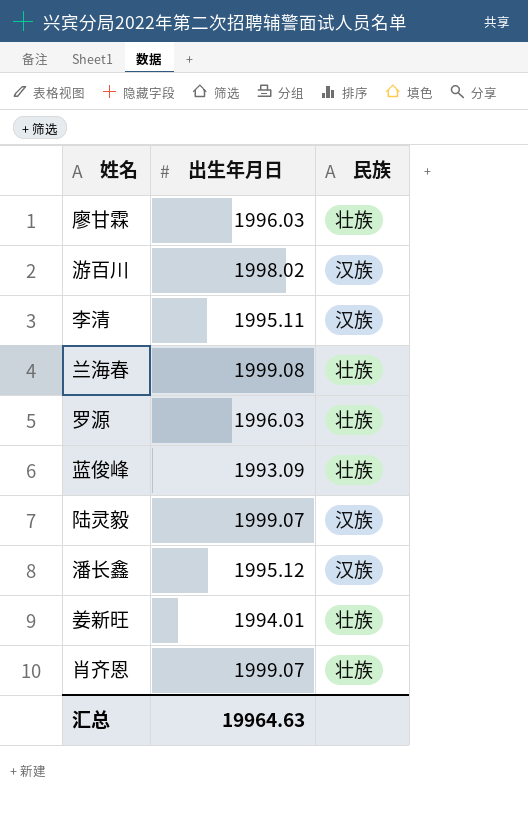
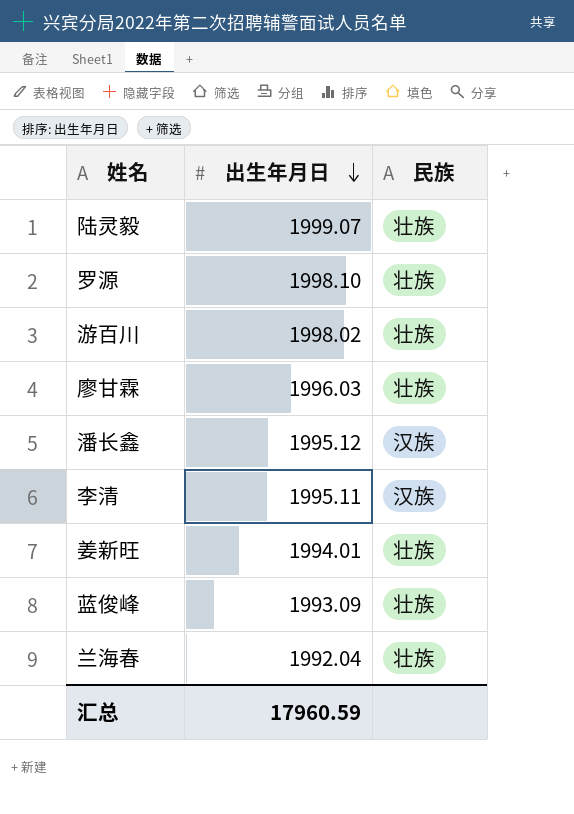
row order: none -> 出生年月日 descending
row 肖齐恩: 1999.07 | 壮族 -> none
陆灵毅 | 民族: 汉族 -> 壮族
罗源 | 出生年月日: 1996.03 -> 1998.10
游百川 | 民族: 汉族 -> 壮族
兰海春 | 出生年月日: 1999.08 -> 1992.04
汇总 | 出生年月日: 19964.63 -> 17960.59

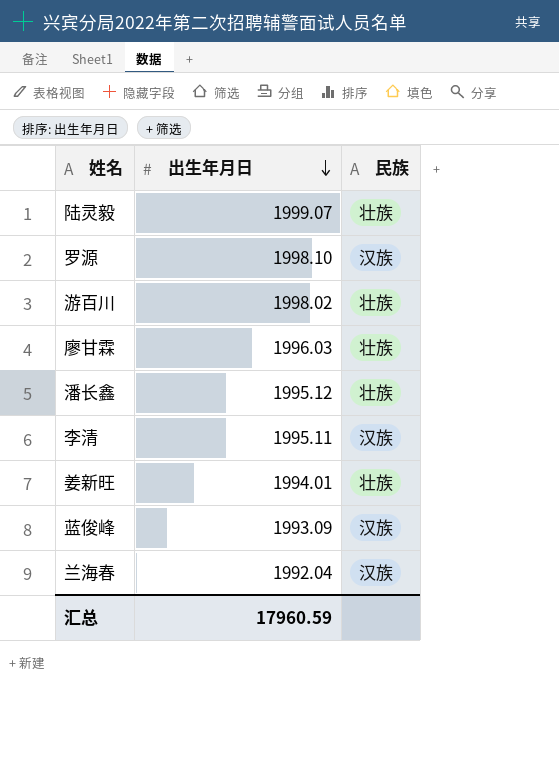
罗源 | 民族: 壮族 -> 汉族
潘长鑫 | 民族: 汉族 -> 壮族
蓝俊峰 | 民族: 壮族 -> 汉族
兰海春 | 民族: 壮族 -> 汉族

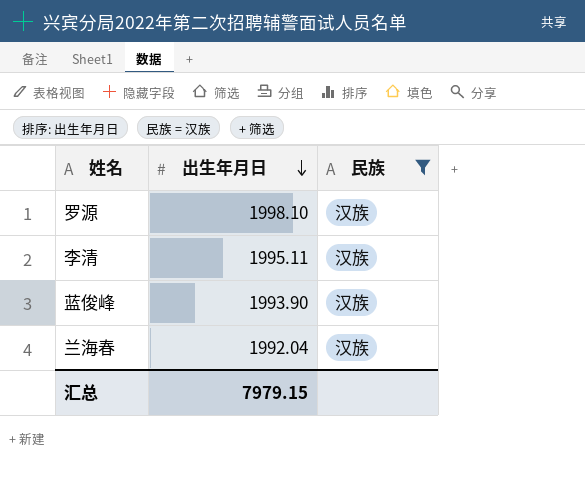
filter: none -> 民族 = 汉族
蓝俊峰 | 出生年月日: 1993.09 -> 1993.90
汇总 | 出生年月日: 17960.59 -> 7979.15

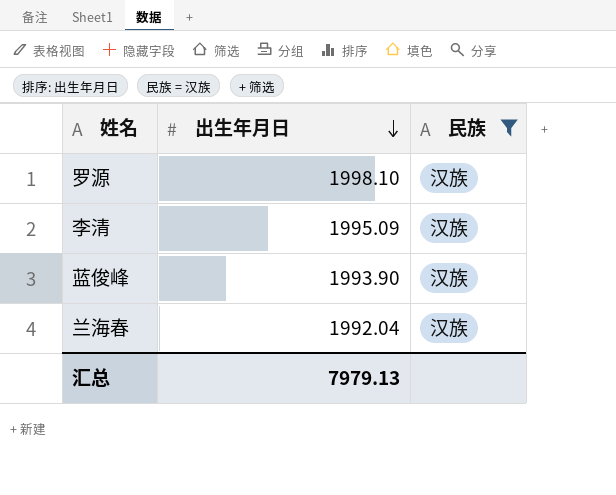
李清 | 出生年月日: 1995.11 -> 1995.09
汇总 | 出生年月日: 7979.15 -> 7979.13

